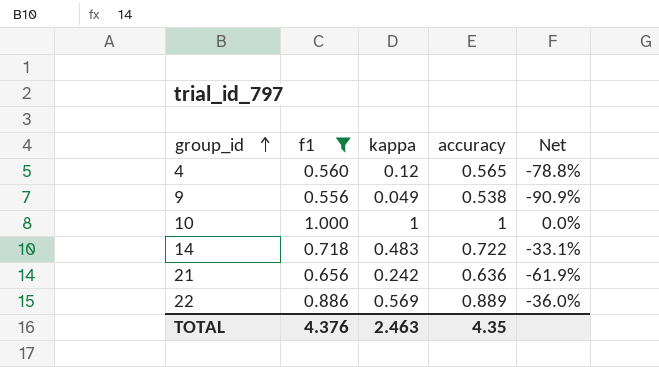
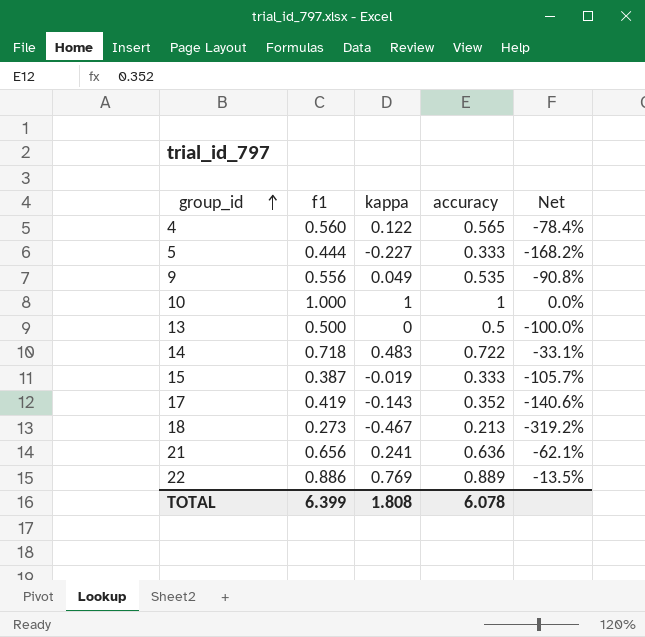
filter: f1 >= 0.556 -> none
4 | kappa: 0.12 -> 0.122
4 | Net: -78.8% -> -78.4%
9 | accuracy: 0.538 -> 0.535
9 | Net: -90.9% -> -90.8%
21 | kappa: 0.242 -> 0.241
21 | Net: -61.9% -> -62.1%
22 | kappa: 0.569 -> 0.769
22 | Net: -36.0% -> -13.5%
TOTAL | f1: 4.376 -> 6.399
TOTAL | kappa: 2.463 -> 1.808
TOTAL | accuracy: 4.35 -> 6.078

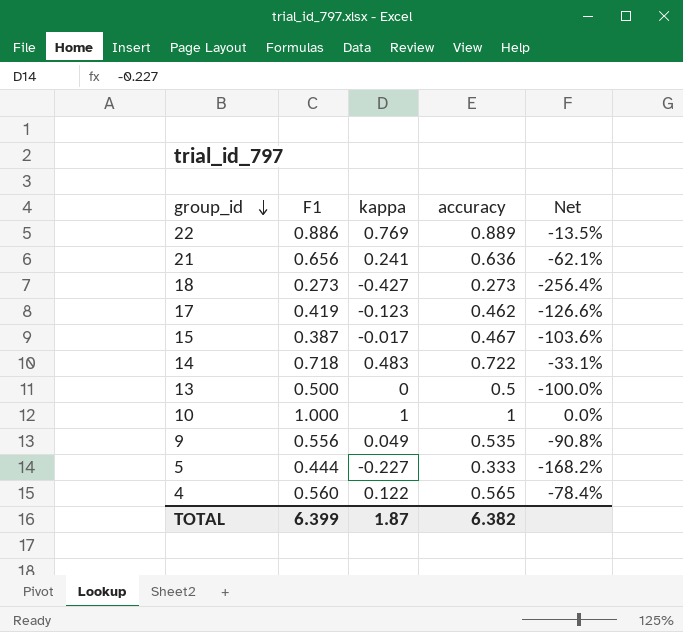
row order: group_id ascending -> group_id descending
column name: f1 -> F1
18 | kappa: -0.467 -> -0.427
18 | accuracy: 0.213 -> 0.273
18 | Net: -319.2% -> -256.4%
17 | kappa: -0.143 -> -0.123
17 | accuracy: 0.352 -> 0.462
17 | Net: -140.6% -> -126.6%
15 | kappa: -0.019 -> -0.017
15 | accuracy: 0.333 -> 0.467
15 | Net: -105.7% -> -103.6%
TOTAL | kappa: 1.808 -> 1.87
TOTAL | accuracy: 6.078 -> 6.382

